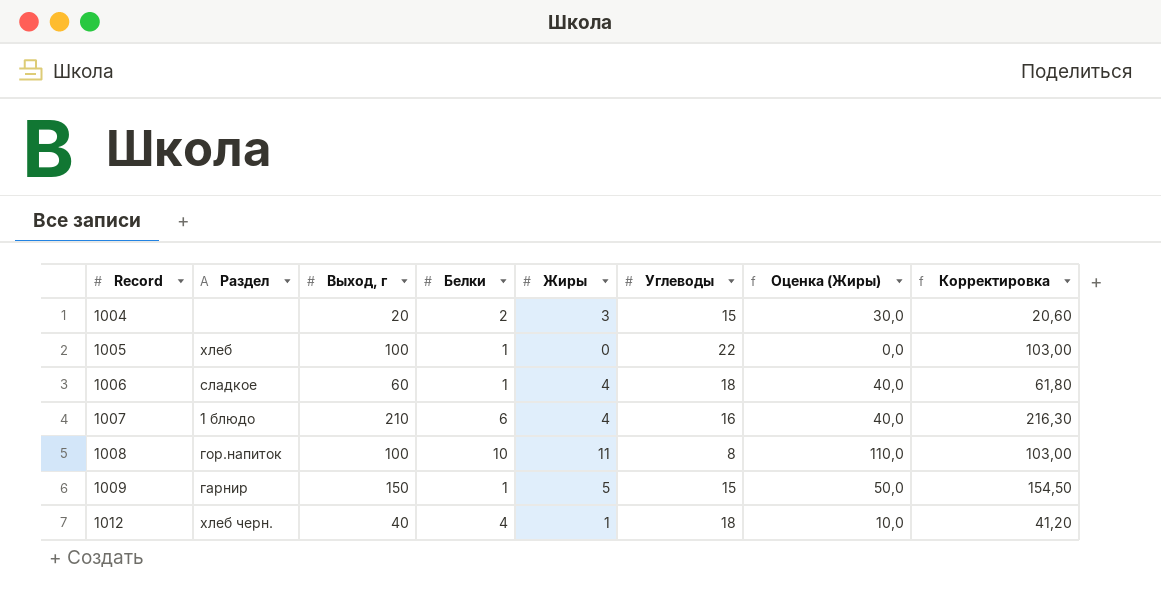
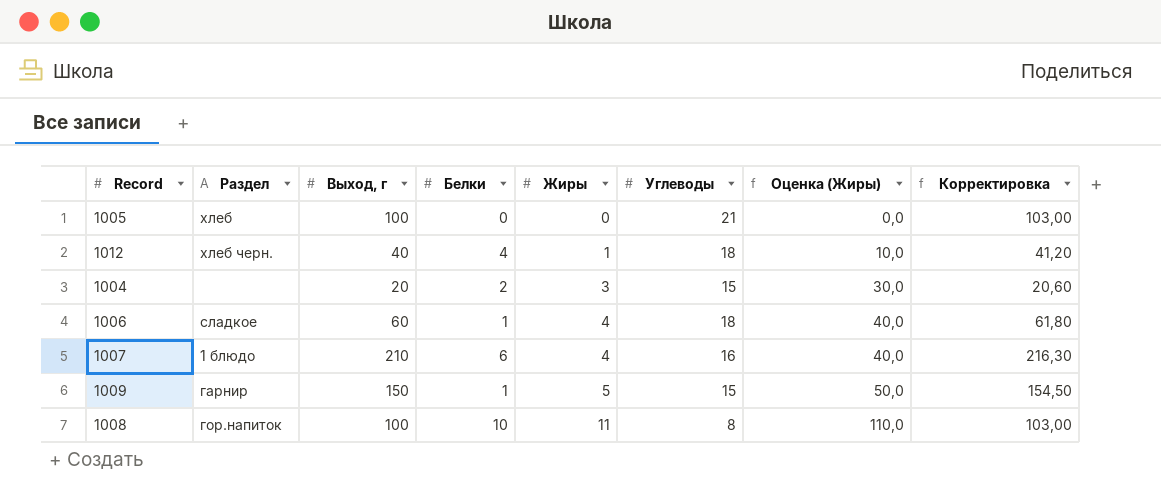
row order: Record ascending -> Жиры ascending
1005 | Белки: 1 -> 0
1005 | Углеводы: 22 -> 21

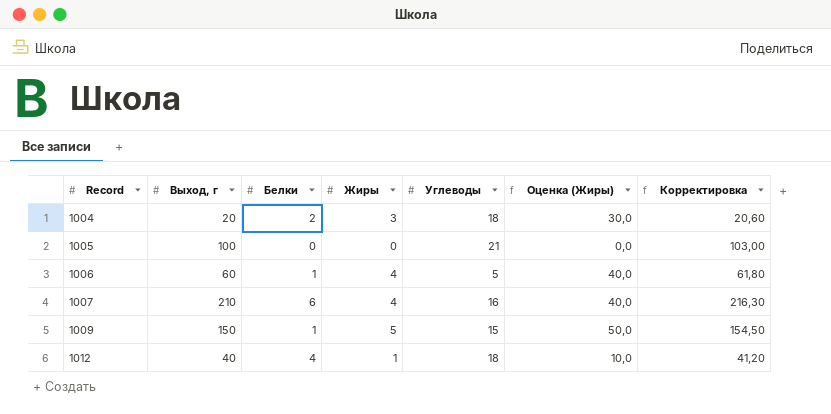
row order: Жиры ascending -> Record ascending
column Раздел | position: 2 -> none
row 1008: гор.напиток | 100 | 10 | 11 | 8 | 110,0 | 103,00 -> none
1004 | Углеводы: 15 -> 18
1006 | Углеводы: 18 -> 5

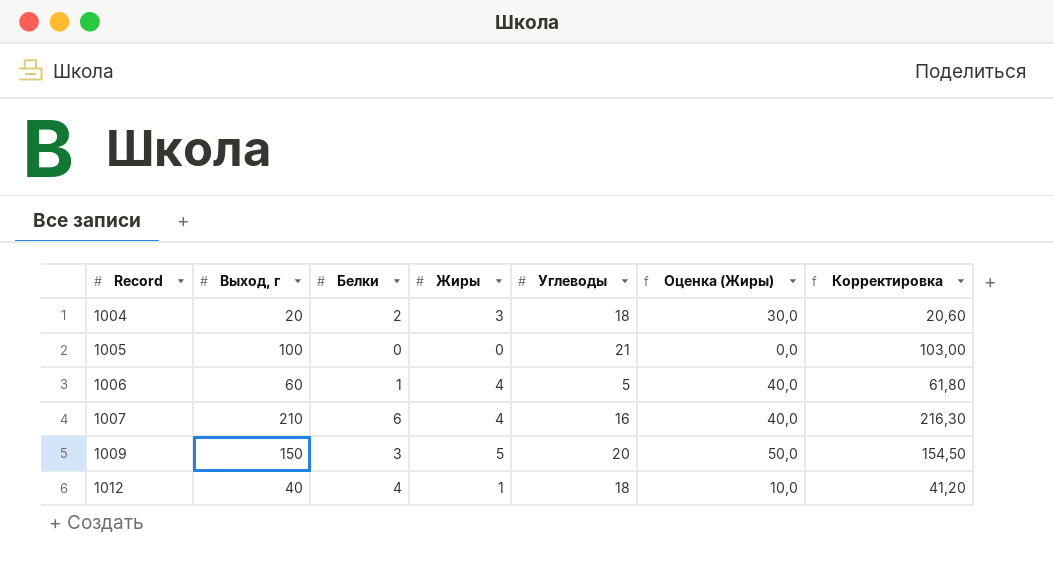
1009 | Белки: 1 -> 3
1009 | Углеводы: 15 -> 20

